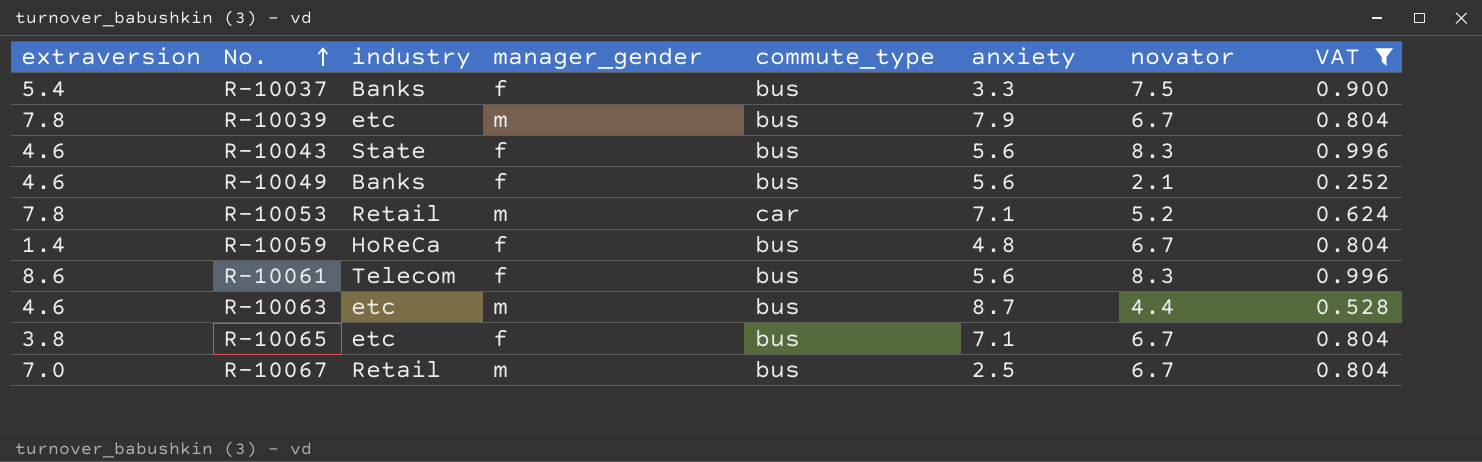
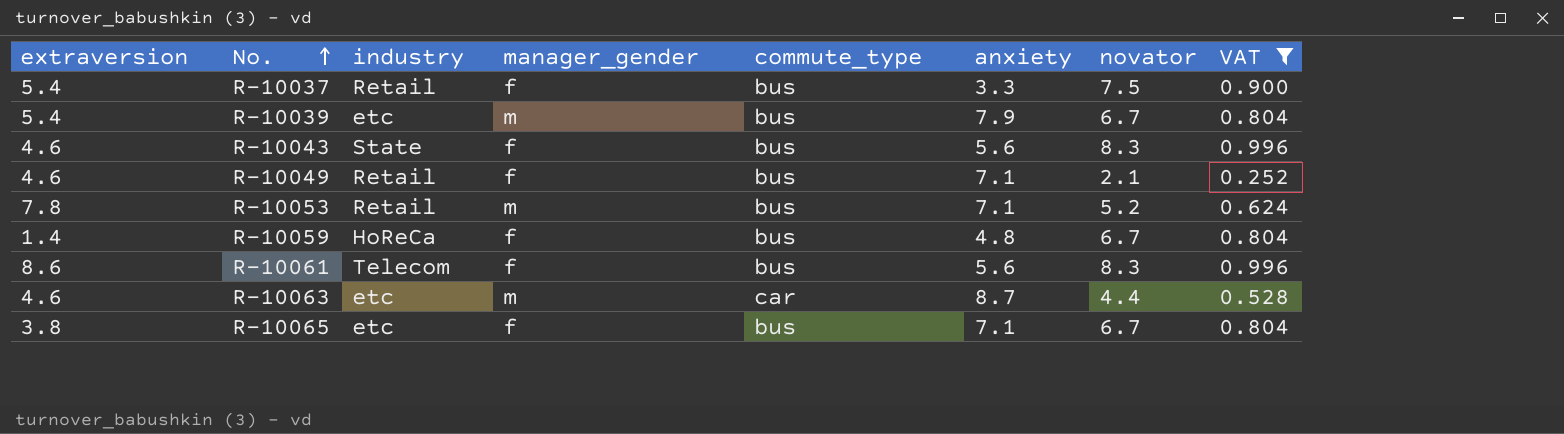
row R-10067: 7.0 | Retail | m | bus | 2.5 | 6.7 | 0.804 -> none
R-10037 | industry: Banks -> Retail
R-10039 | extraversion: 7.8 -> 5.4
R-10049 | industry: Banks -> Retail
R-10049 | anxiety: 5.6 -> 7.1
R-10053 | commute_type: car -> bus
R-10063 | commute_type: bus -> car

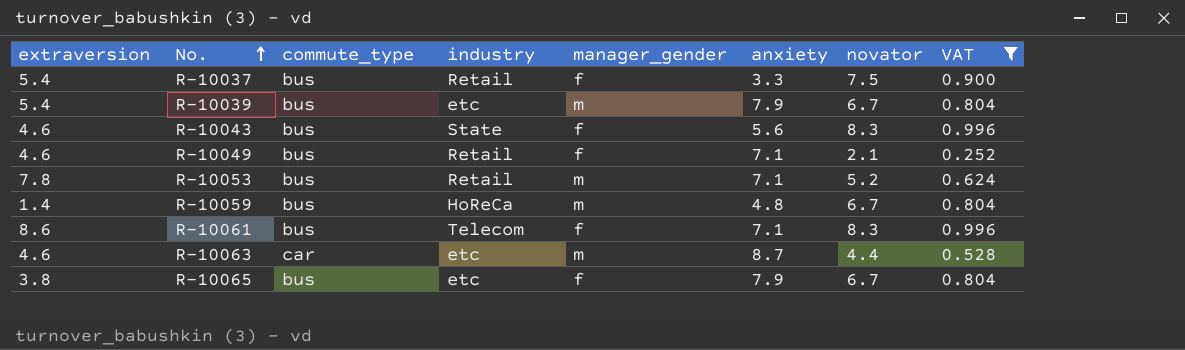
column commute_type | position: 5 -> 3
R-10059 | manager_gender: f -> m
R-10061 | anxiety: 5.6 -> 7.1
R-10065 | anxiety: 7.1 -> 7.9

